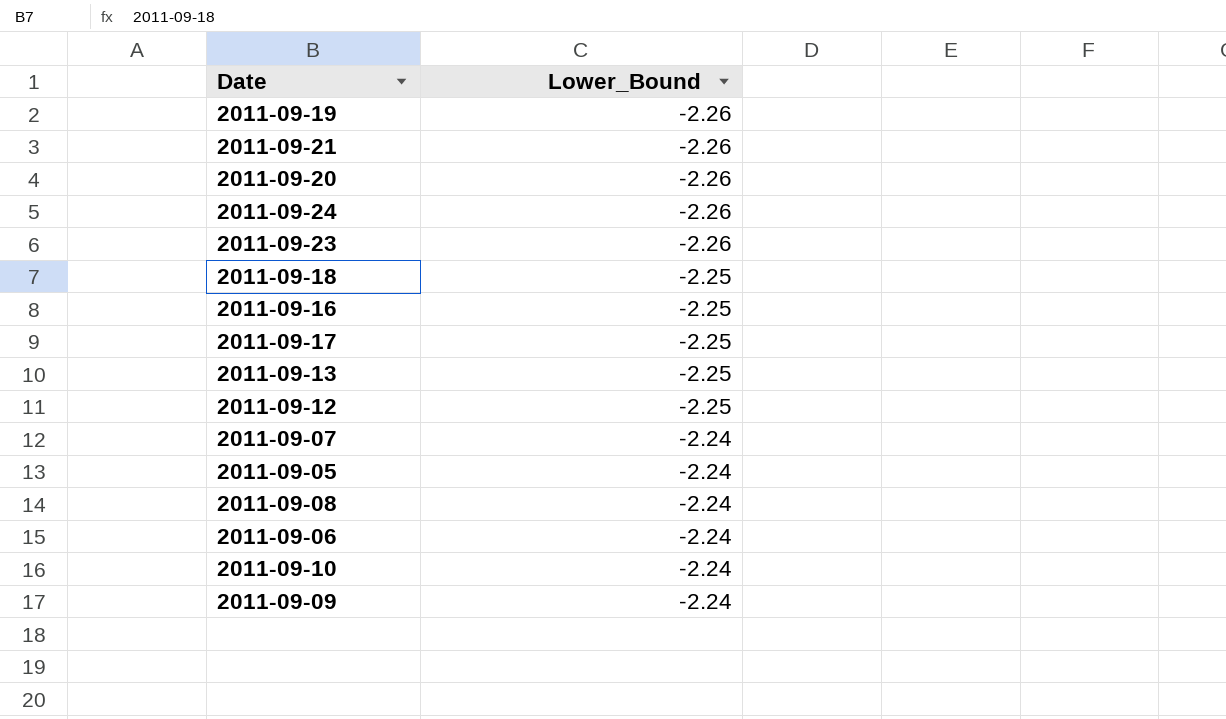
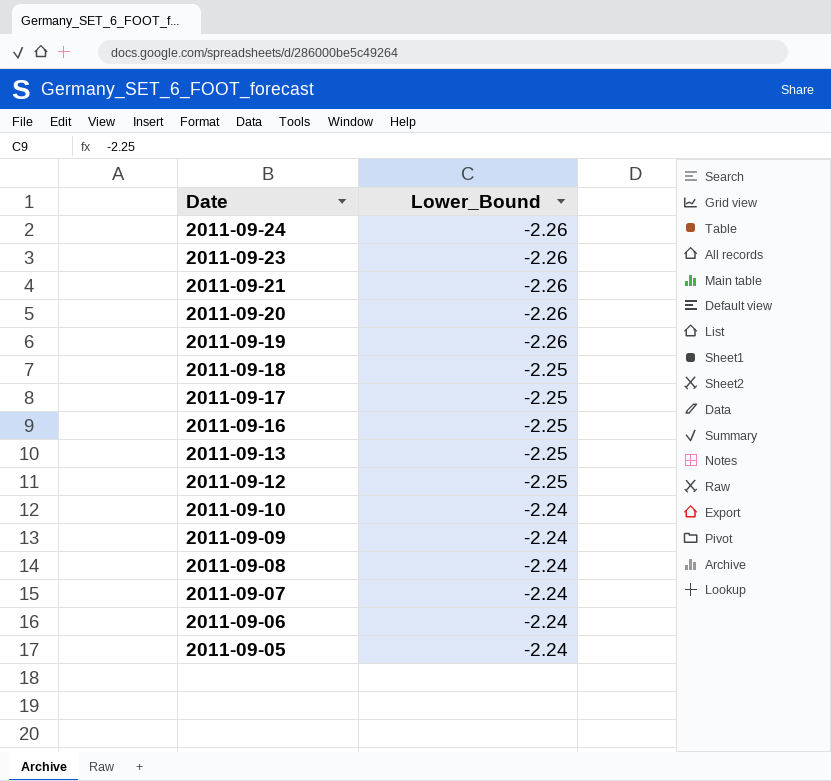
row order: Lower_Bound ascending -> Date descending

